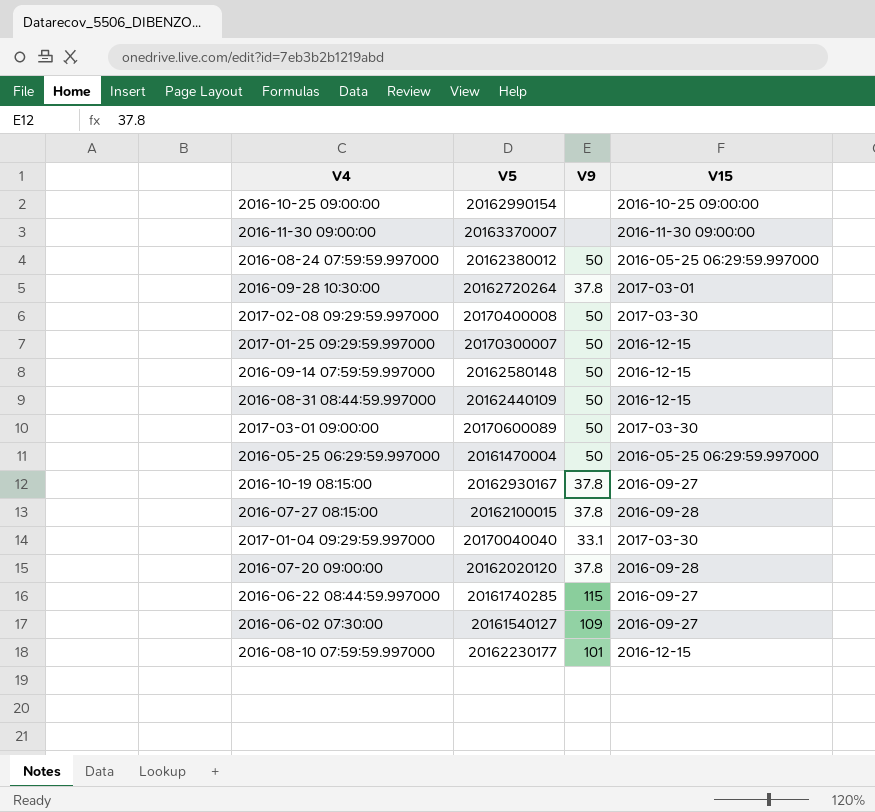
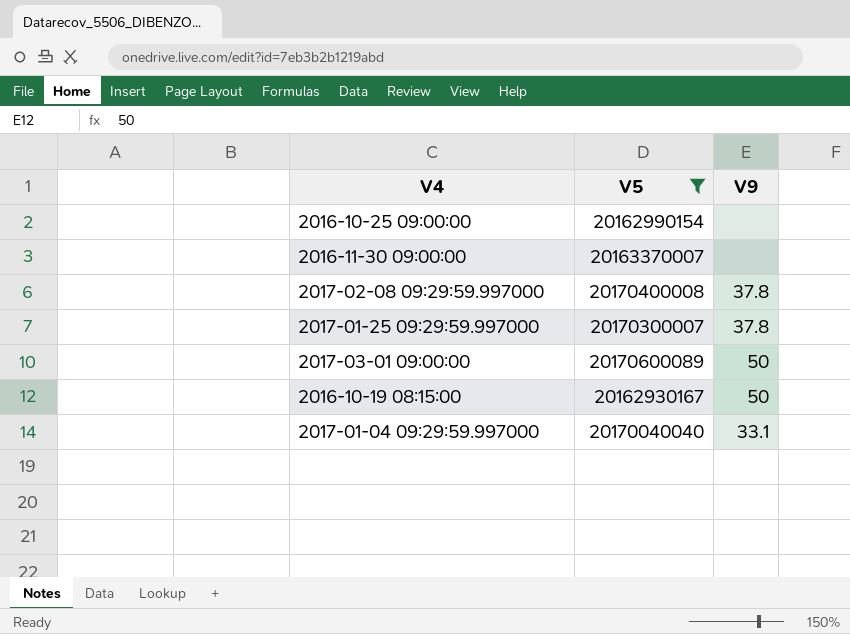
filter: none -> V5 >= 20162930167
column V15 | position: 4 -> none
2017-02-08 09:29:59.997000 | V9: 50 -> 37.8
2017-01-25 09:29:59.997000 | V9: 50 -> 37.8
2016-10-19 08:15:00 | V9: 37.8 -> 50

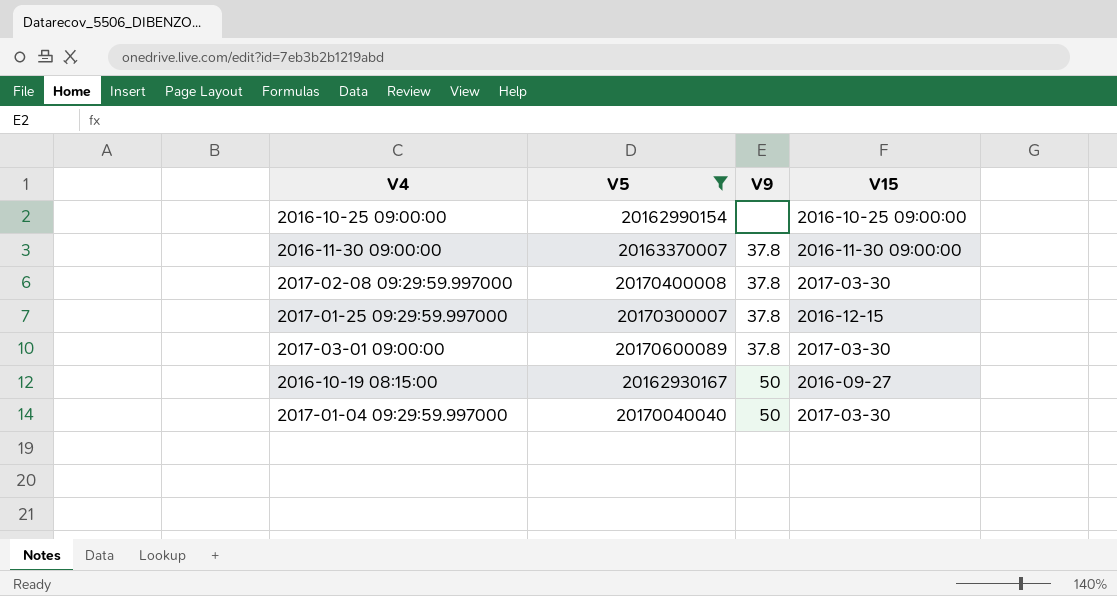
column V15 | position: none -> 4
2016-11-30 09:00:00 | V9: none -> 37.8
2017-03-01 09:00:00 | V9: 50 -> 37.8
2017-01-04 09:29:59.997000 | V9: 33.1 -> 50

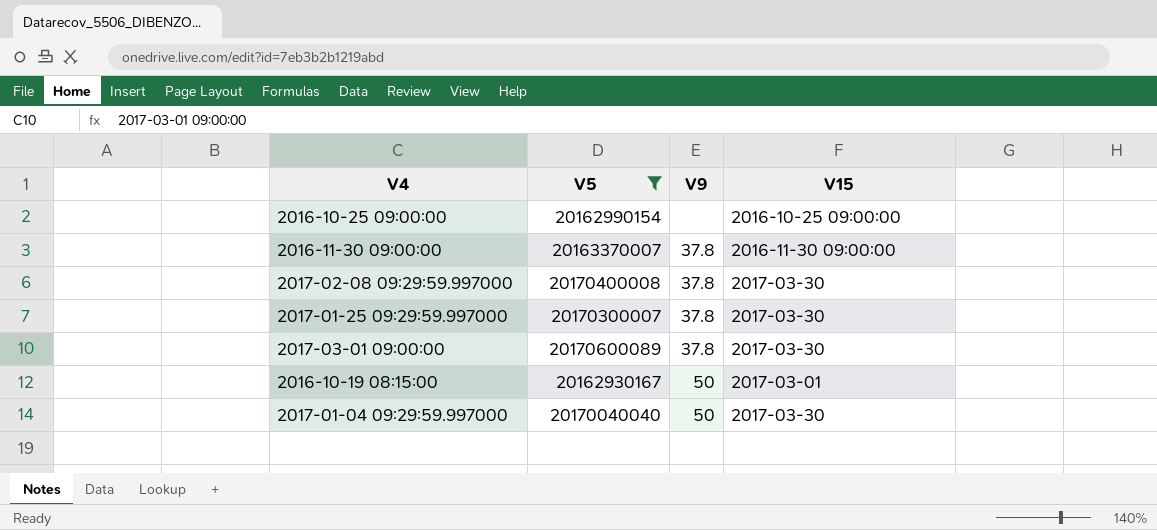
2017-01-25 09:29:59.997000 | V15: 2016-12-15 -> 2017-03-30
2016-10-19 08:15:00 | V15: 2016-09-27 -> 2017-03-01

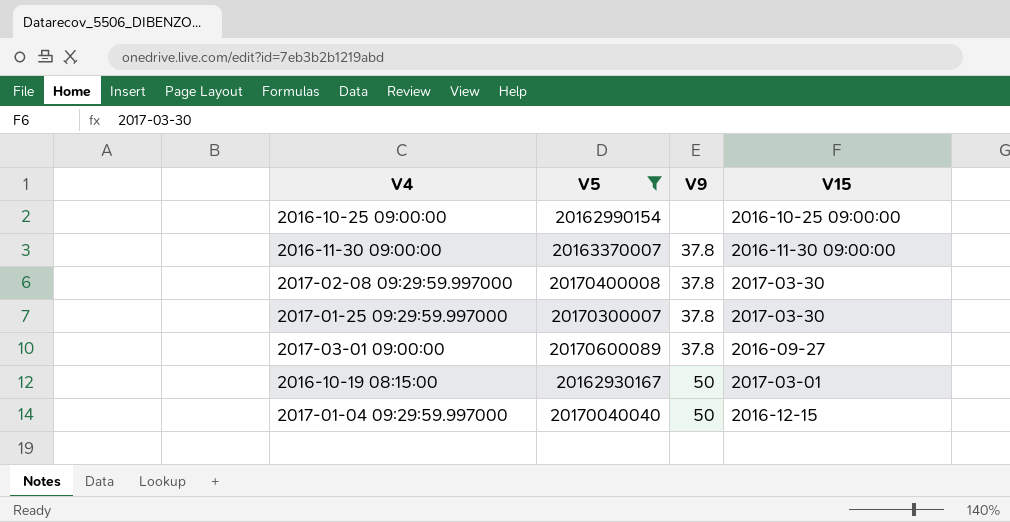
2017-03-01 09:00:00 | V15: 2017-03-30 -> 2016-09-27
2017-01-04 09:29:59.997000 | V15: 2017-03-30 -> 2016-12-15

